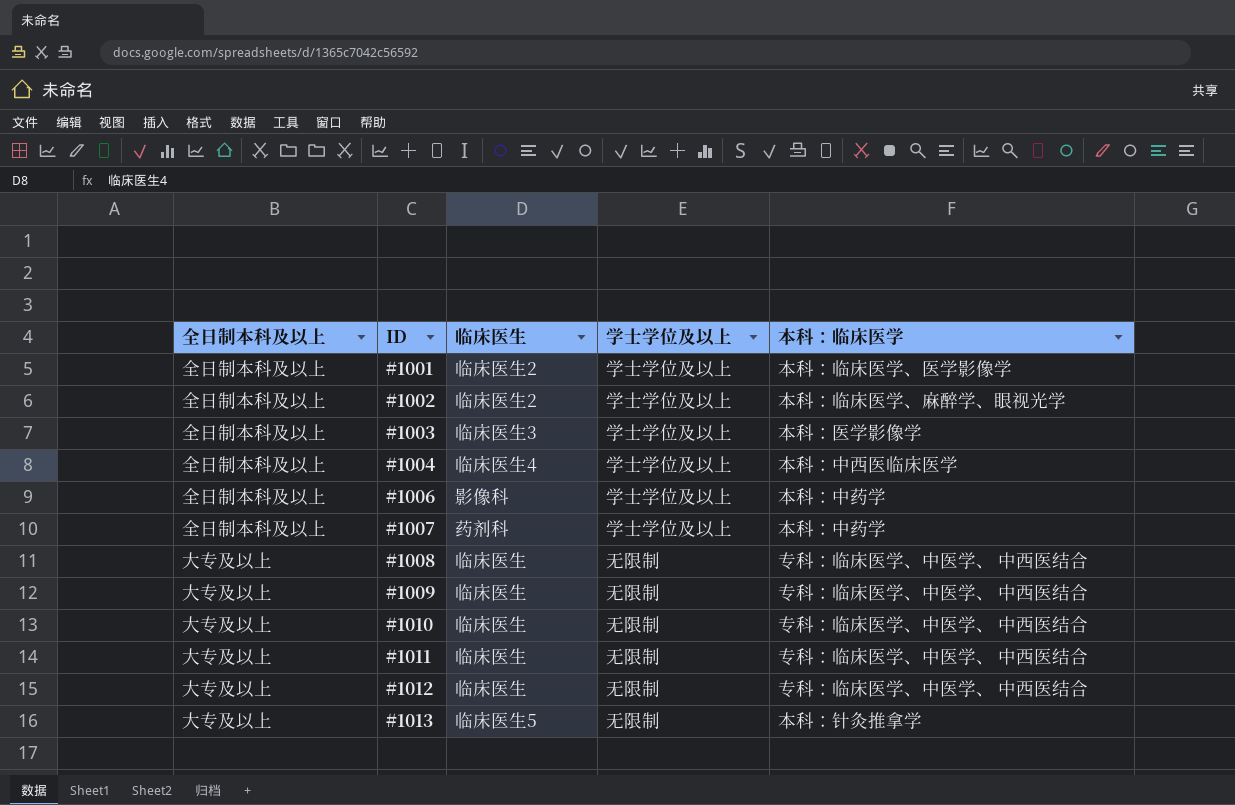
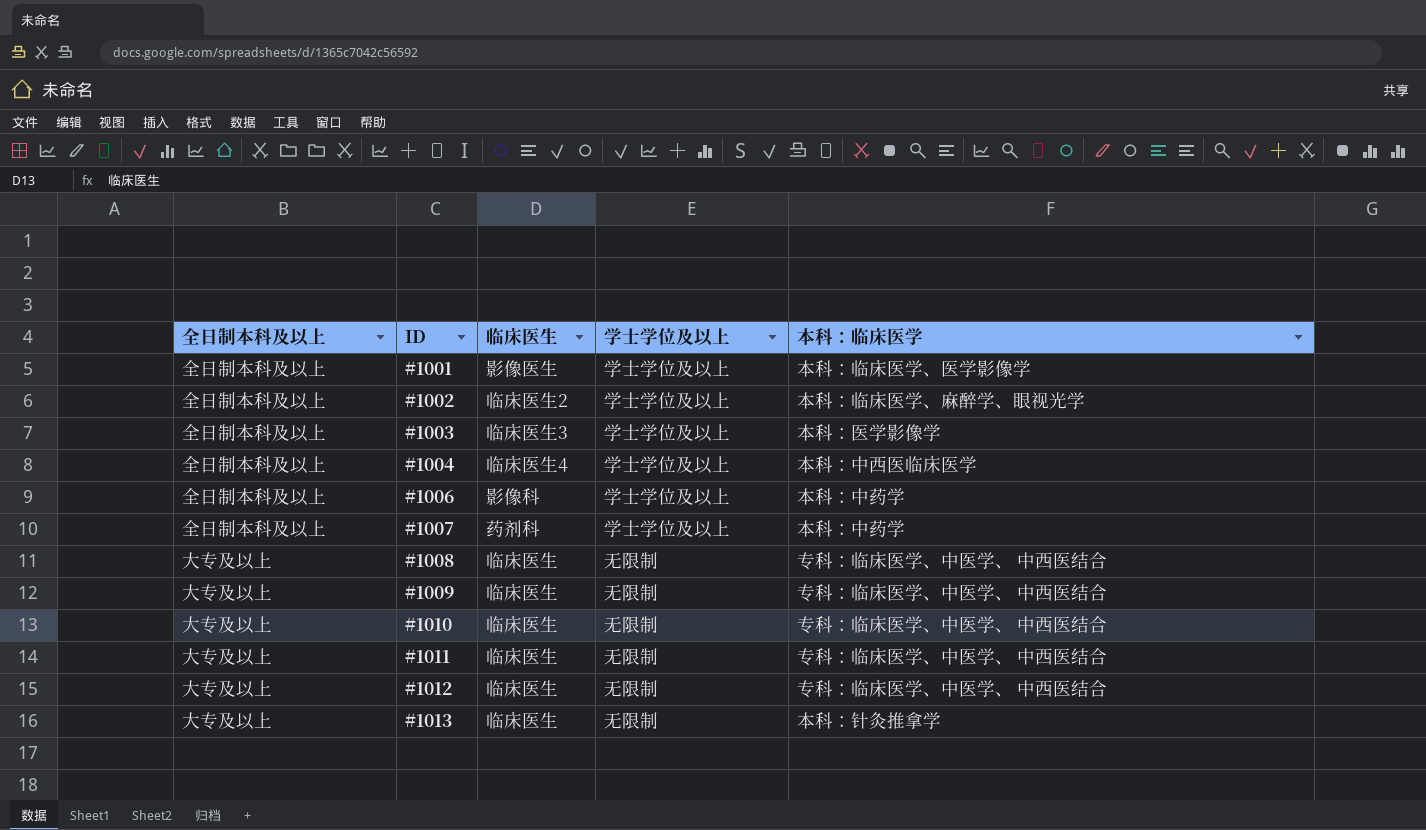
#1001 | 临床医生: 临床医生2 -> 影像医生
#1013 | 临床医生: 临床医生5 -> 临床医生

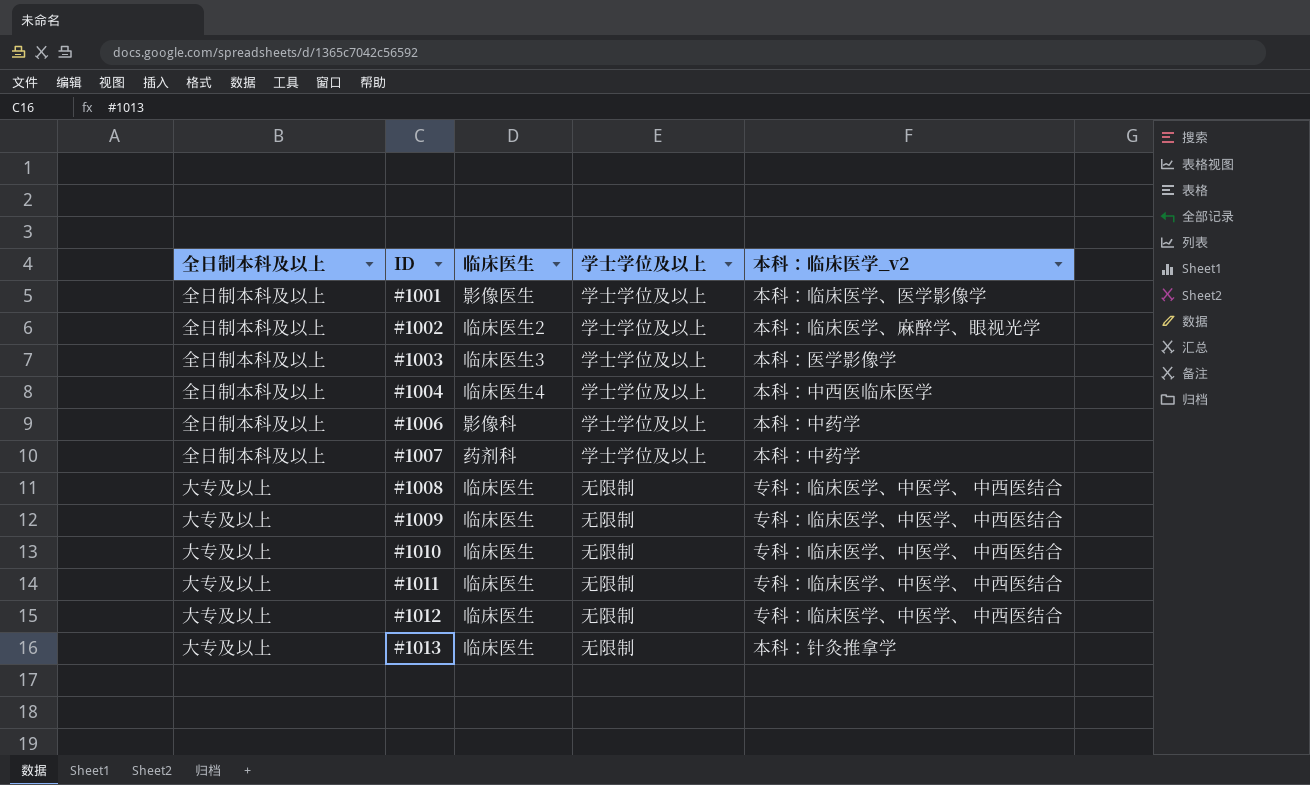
column name: 本科：临床医学 -> 本科：临床医学_v2

